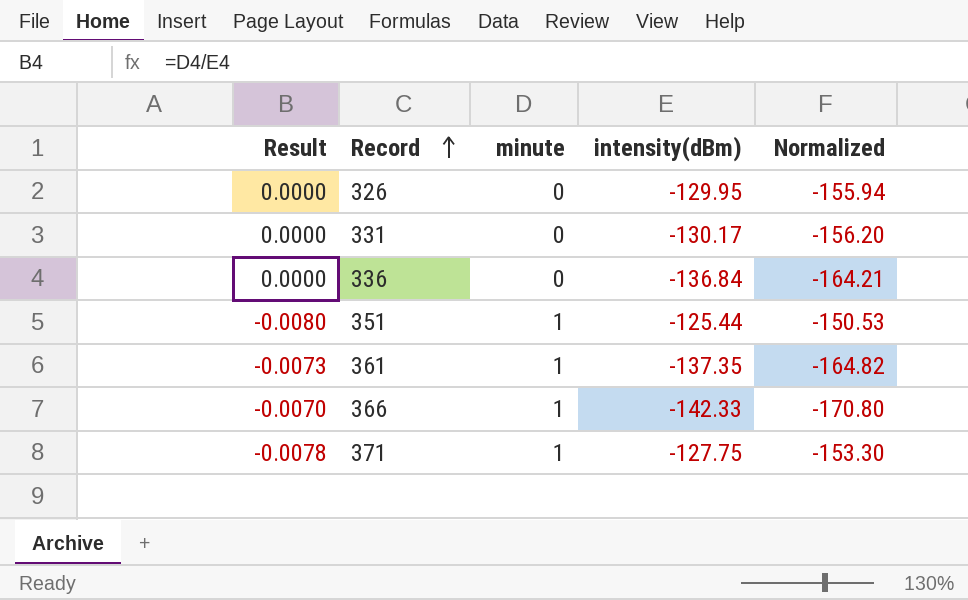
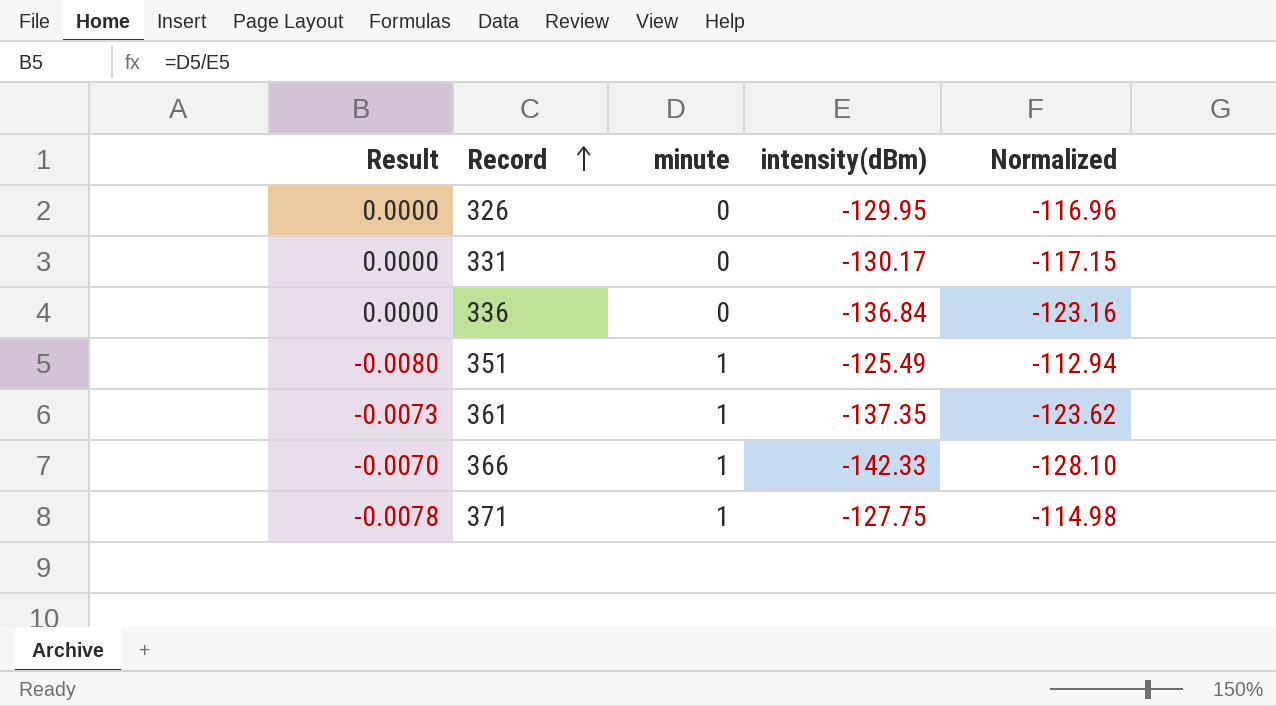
column Normalized | formula: [intensity(dBm)] * 1.2 -> [intensity(dBm)] * 0.9
351 | intensity(dBm): -125.44 -> -125.49

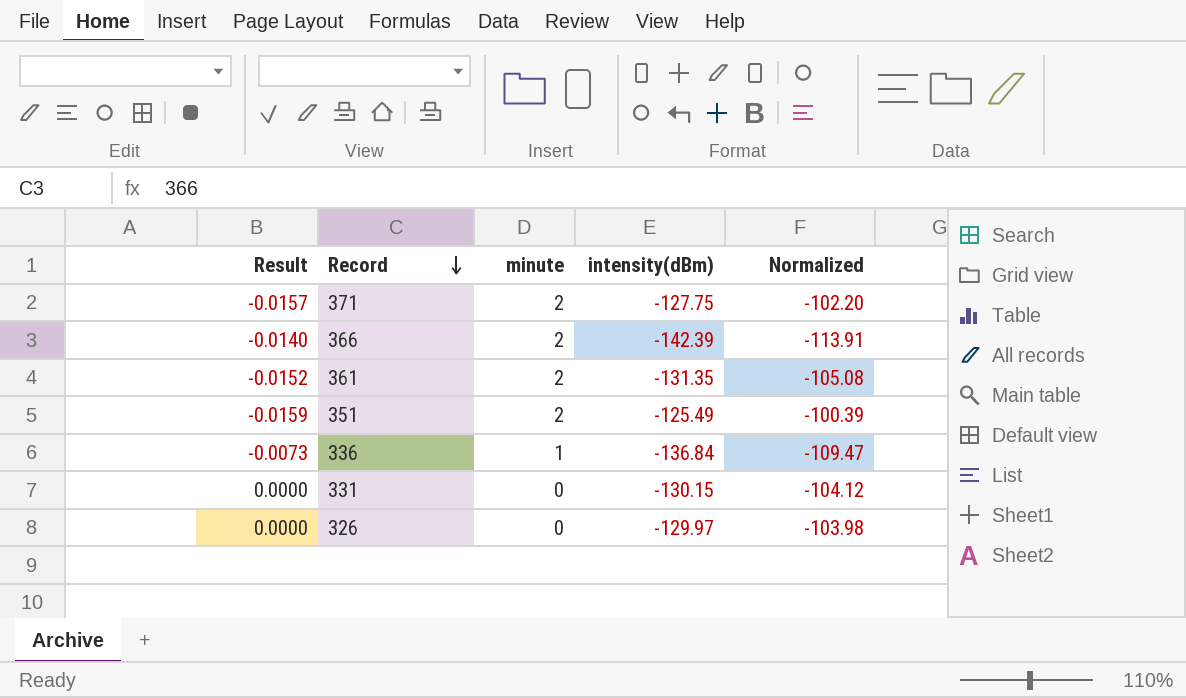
row order: Record ascending -> Record descending
column Normalized | formula: [intensity(dBm)] * 0.9 -> [intensity(dBm)] * 0.8
371 | Result: -0.0078 -> -0.0157
371 | minute: 1 -> 2
366 | Result: -0.0070 -> -0.0140
366 | minute: 1 -> 2
366 | intensity(dBm): -142.33 -> -142.39
361 | Result: -0.0073 -> -0.0152
361 | minute: 1 -> 2
361 | intensity(dBm): -137.35 -> -131.35
351 | Result: -0.0080 -> -0.0159
351 | minute: 1 -> 2
336 | Result: 0.0000 -> -0.0073
336 | minute: 0 -> 1
331 | intensity(dBm): -130.17 -> -130.15
326 | intensity(dBm): -129.95 -> -129.97

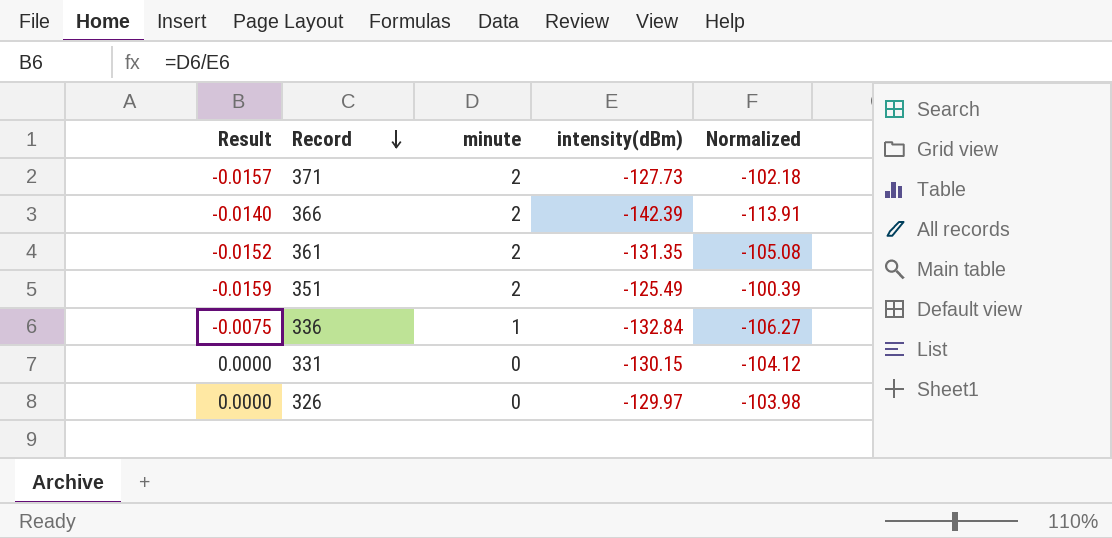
371 | intensity(dBm): -127.75 -> -127.73
371 | Normalized: -102.20 -> -102.18
336 | Result: -0.0073 -> -0.0075
336 | intensity(dBm): -136.84 -> -132.84
336 | Normalized: -109.47 -> -106.27

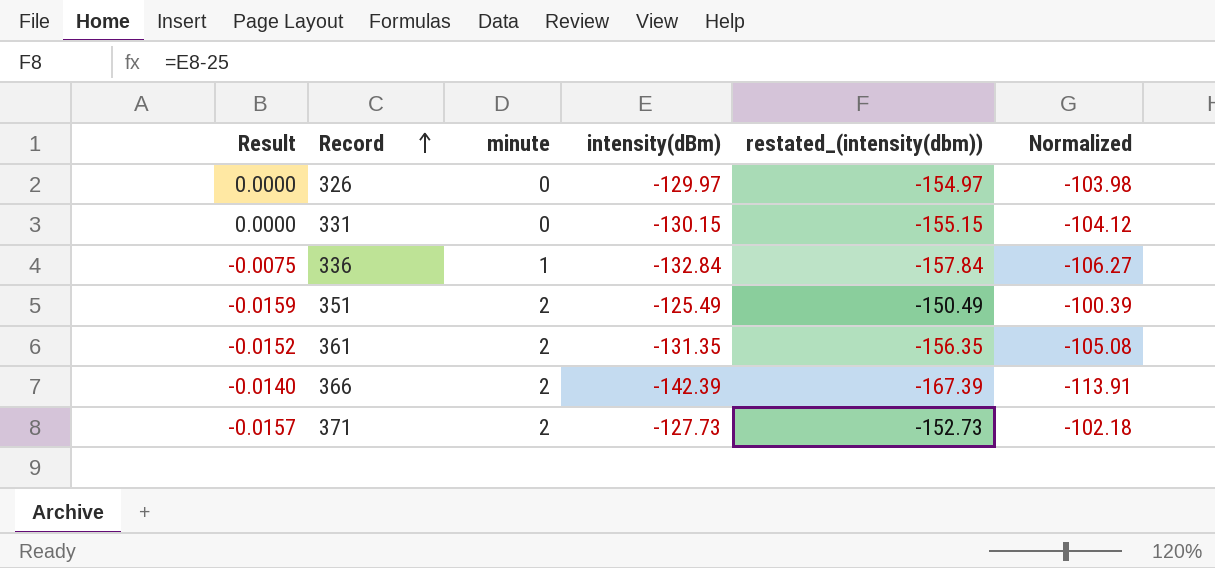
row order: Record descending -> Record ascending
column restated_(intensity(dbm)) | formula: none -> [intensity(dBm)] - 25

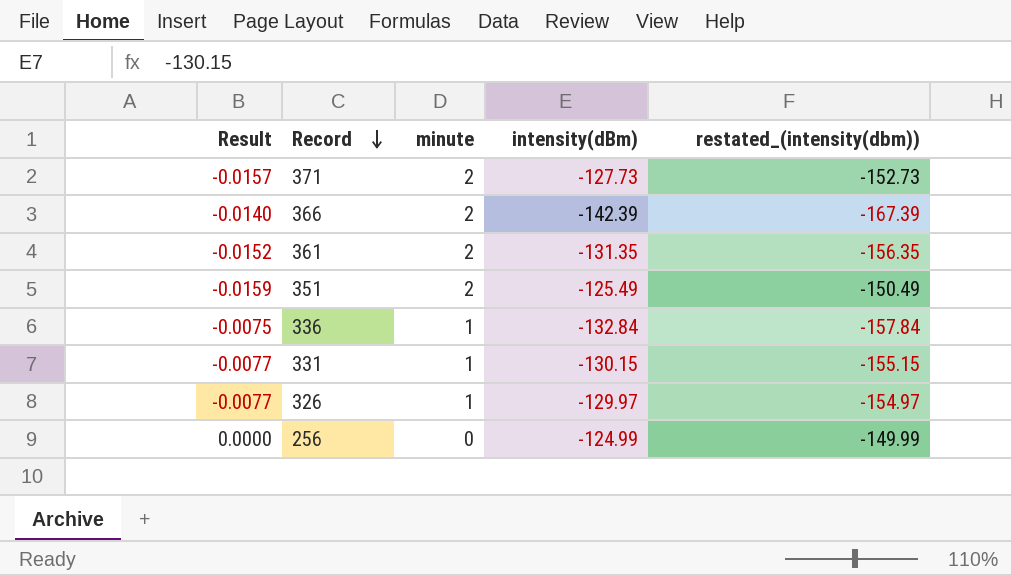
row order: Record ascending -> Record descending
column Normalized | formula: [intensity(dBm)] * 0.8 -> none
331 | Result: 0.0000 -> -0.0077
331 | minute: 0 -> 1
326 | Result: 0.0000 -> -0.0077
326 | minute: 0 -> 1
row 256: none -> 0.0000 | 0 | -124.99 | -149.99

